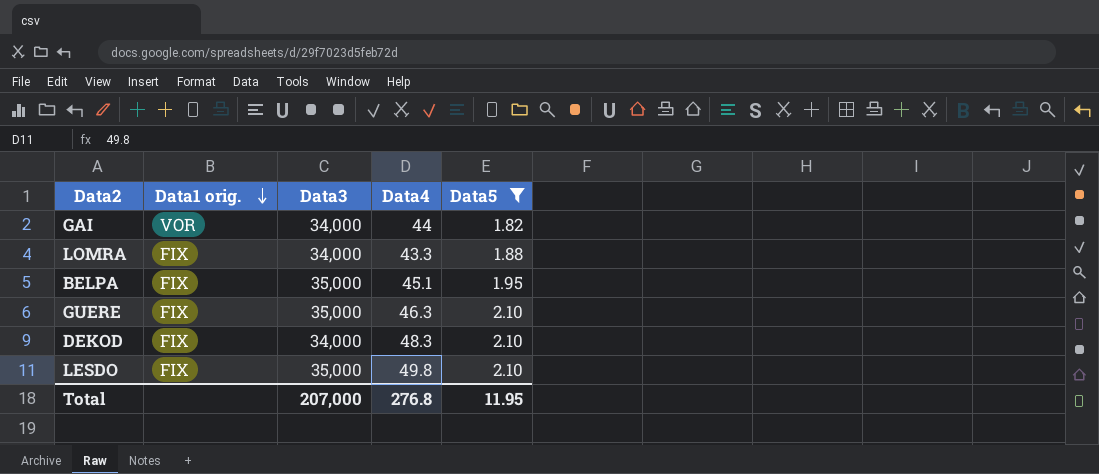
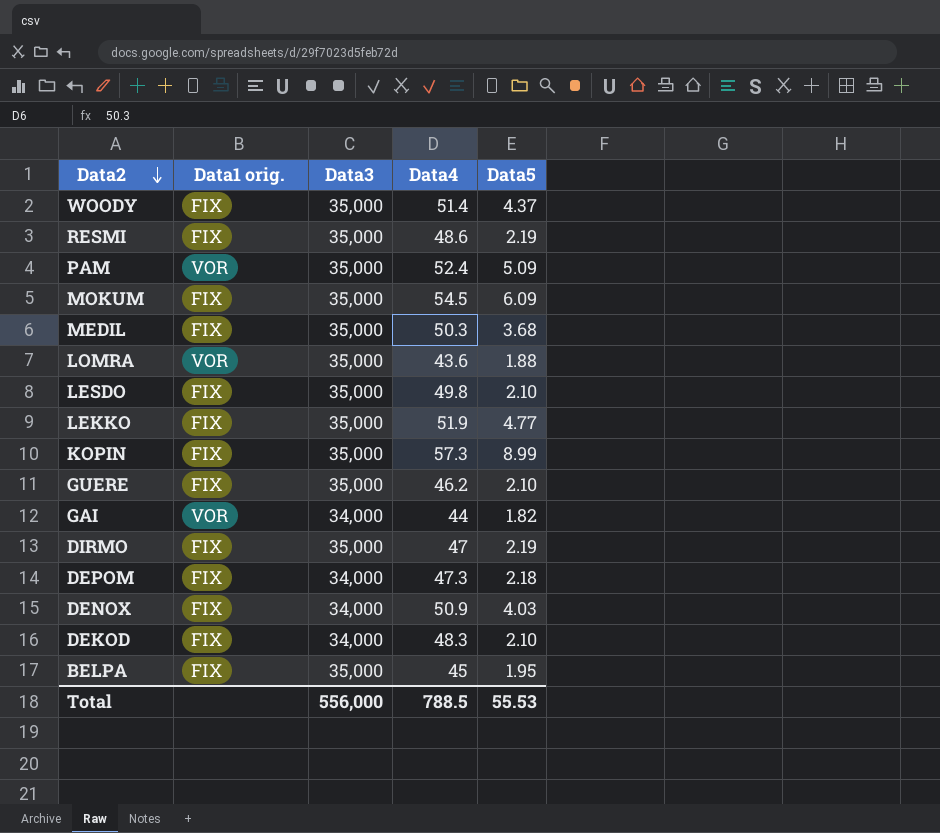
filter: Data5 <= 2.10 -> none
row order: Data1 orig. descending -> Data2 descending
LOMRA | Data1 orig.: FIX -> VOR
LOMRA | Data3: 34,000 -> 35,000
LOMRA | Data4: 43.3 -> 43.6
GUERE | Data4: 46.3 -> 46.2
BELPA | Data4: 45.1 -> 45
Total | Data3: 207,000 -> 556,000
Total | Data4: 276.8 -> 788.5
Total | Data5: 11.95 -> 55.53

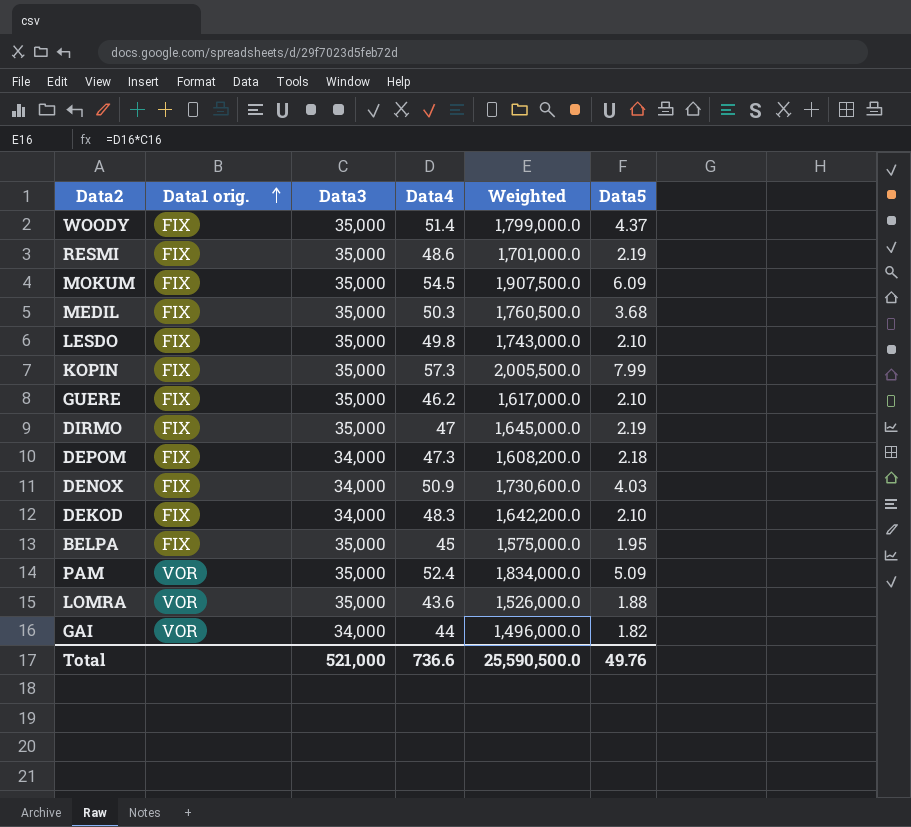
row order: Data2 descending -> Data1 orig. ascending
column Weighted | formula: none -> [Data3] * [Data4]
row LEKKO: FIX | 35,000 | 51.9 | 4.77 -> none
KOPIN | Data5: 8.99 -> 7.99
Total | Data3: 556,000 -> 521,000
Total | Data4: 788.5 -> 736.6
Total | Data5: 55.53 -> 49.76

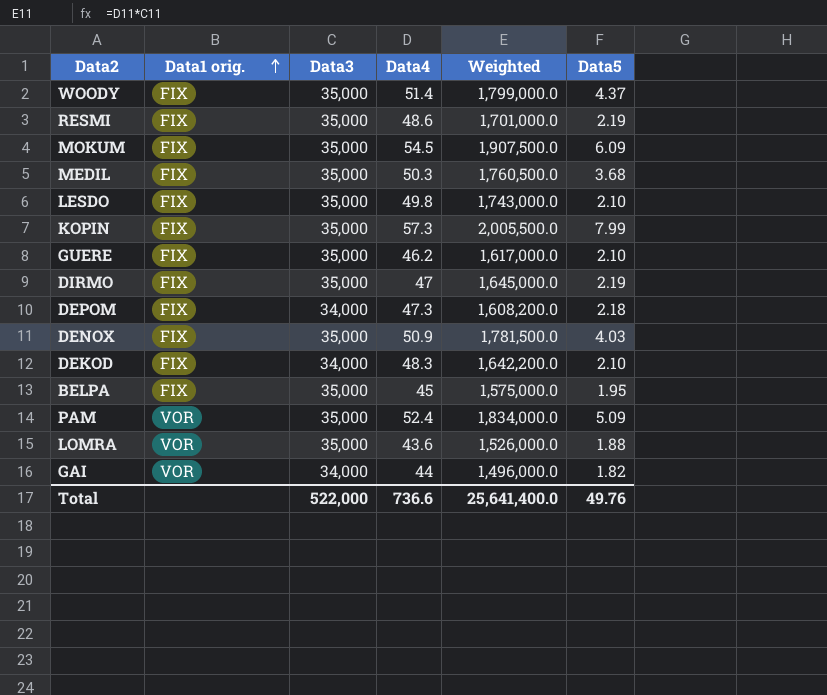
DENOX | Data3: 34,000 -> 35,000
DENOX | Weighted: 1,730,600.0 -> 1,781,500.0
Total | Data3: 521,000 -> 522,000
Total | Weighted: 25,590,500.0 -> 25,641,400.0

